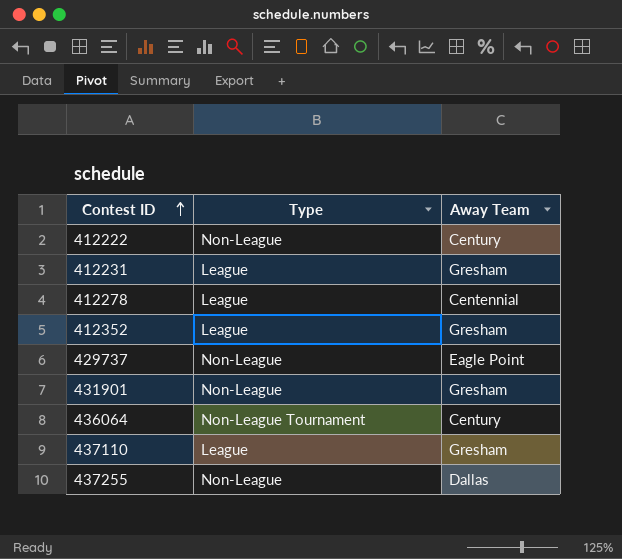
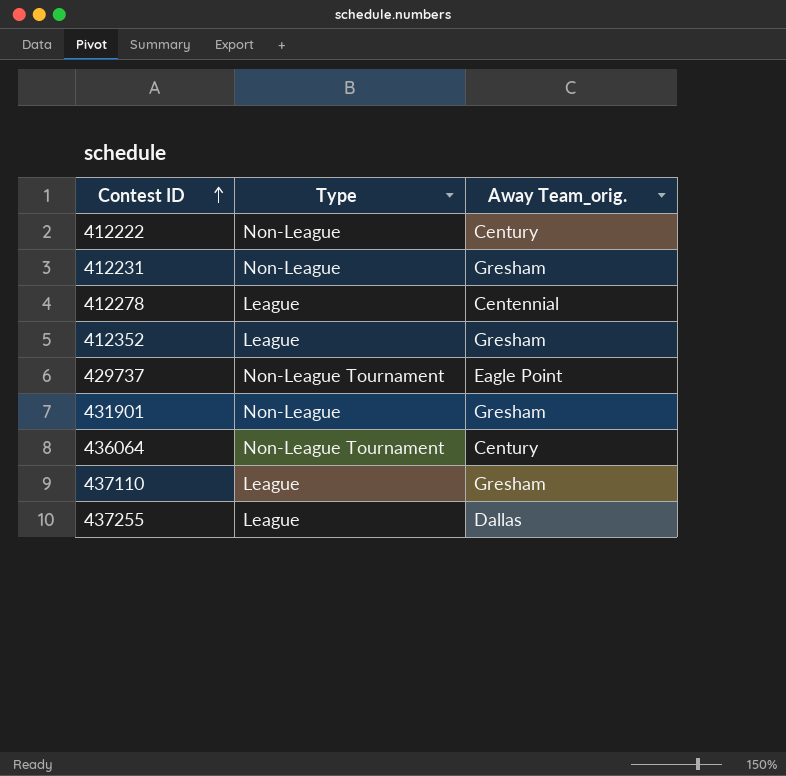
column name: Away Team -> Away Team_orig.
412231 | Type: League -> Non-League
429737 | Type: Non-League -> Non-League Tournament
437255 | Type: Non-League -> League

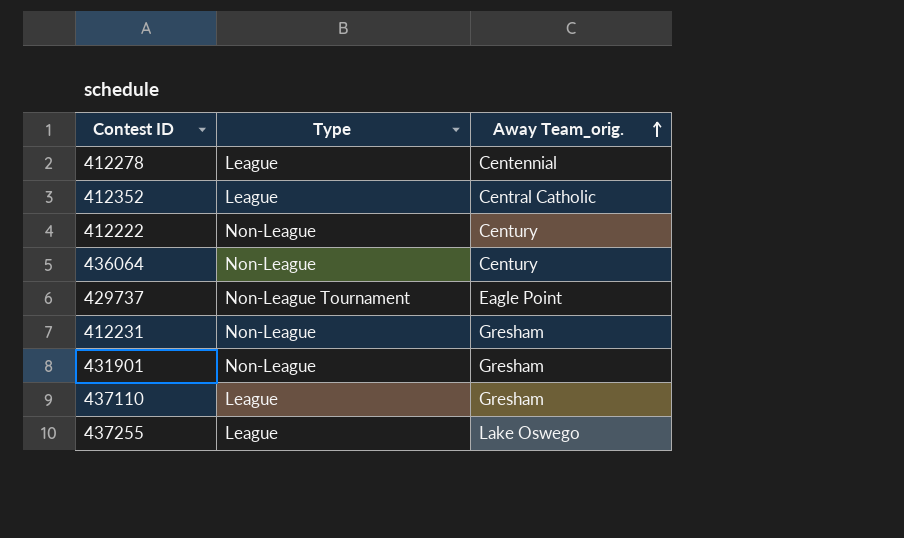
row order: Contest ID ascending -> Away Team_orig. ascending
412352 | Away Team_orig.: Gresham -> Central Catholic
436064 | Type: Non-League Tournament -> Non-League
437255 | Away Team_orig.: Dallas -> Lake Oswego

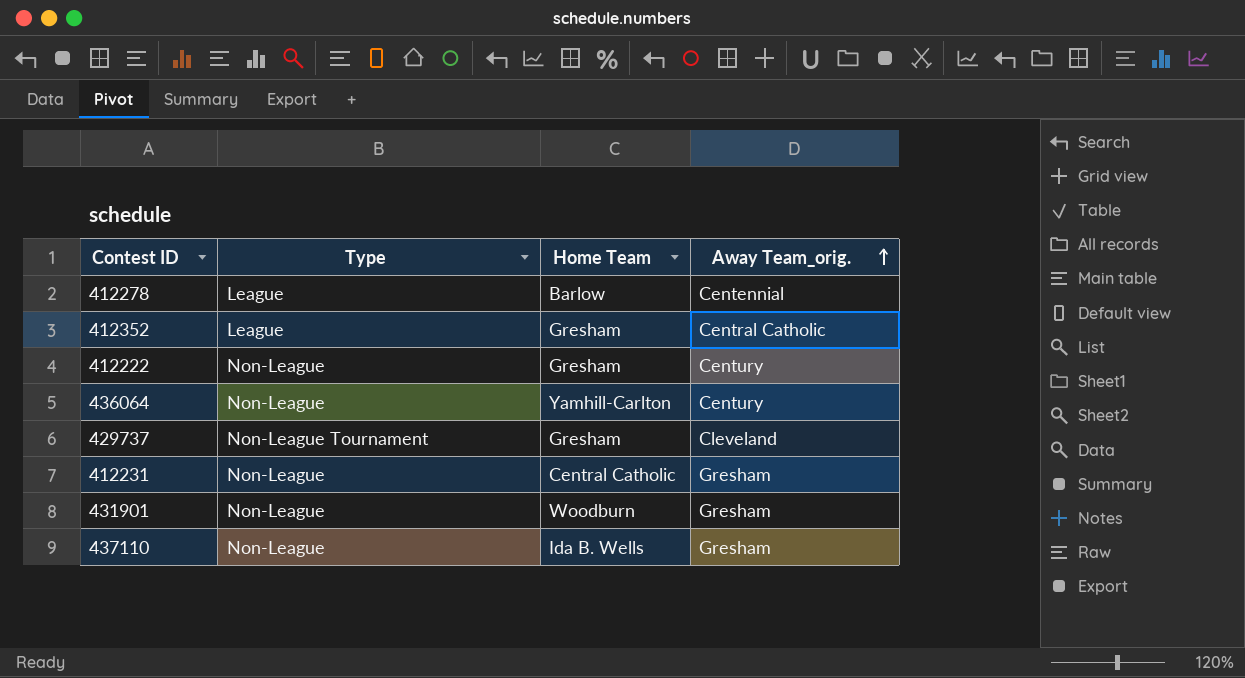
column Home Team | position: none -> 3
row 437255: League | Lake Oswego -> none
429737 | Away Team_orig.: Eagle Point -> Cleveland
437110 | Type: League -> Non-League

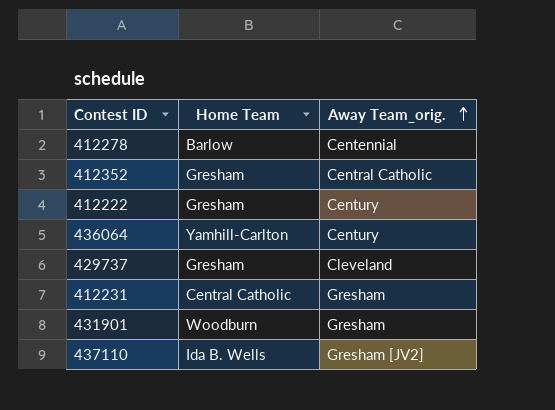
column Type | position: 2 -> none
437110 | Away Team_orig.: Gresham -> Gresham [JV2]

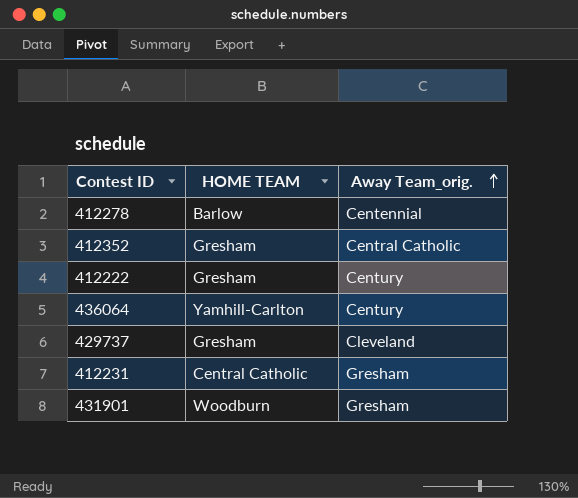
column name: Home Team -> HOME TEAM
row 437110: Ida B. Wells | Gresham [JV2] -> none

